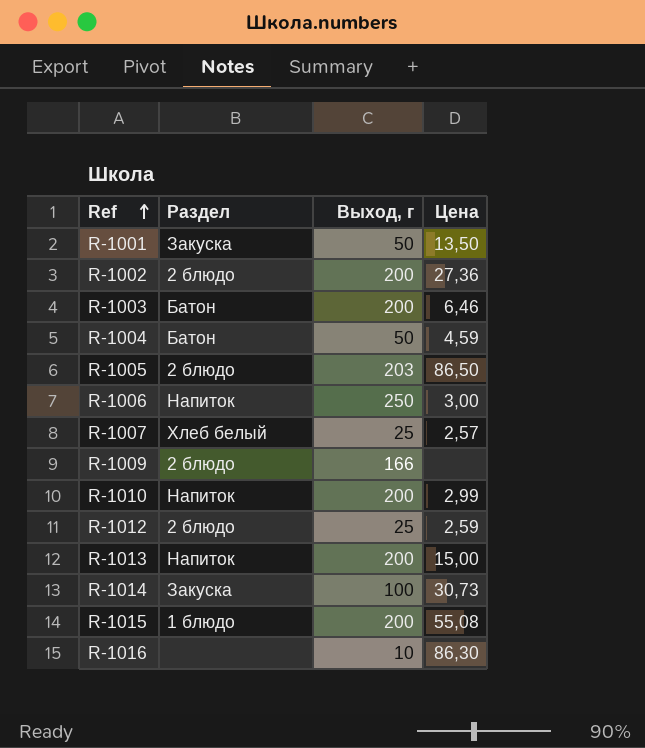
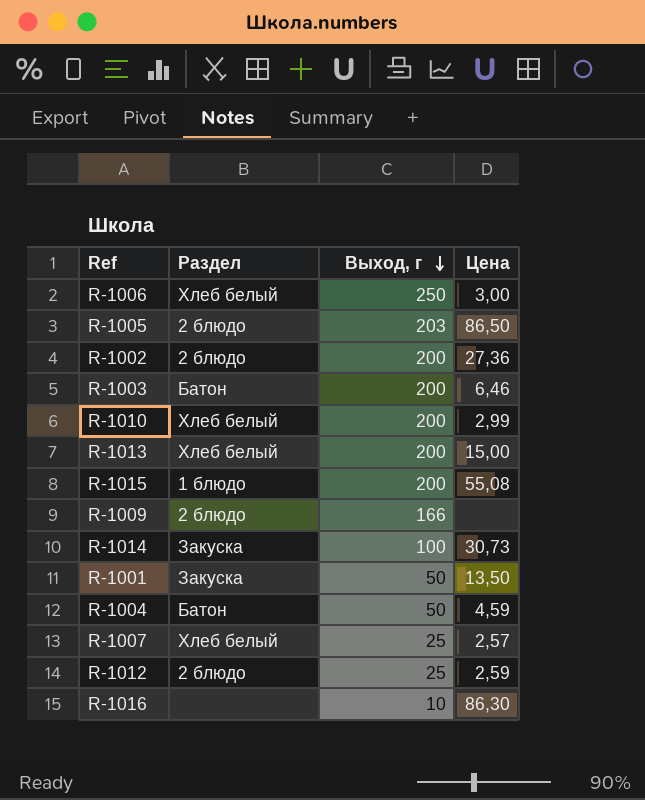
row order: Ref ascending -> Выход, г descending
R-1006 | Раздел: Напиток -> Хлеб белый
R-1010 | Раздел: Напиток -> Хлеб белый
R-1013 | Раздел: Напиток -> Хлеб белый

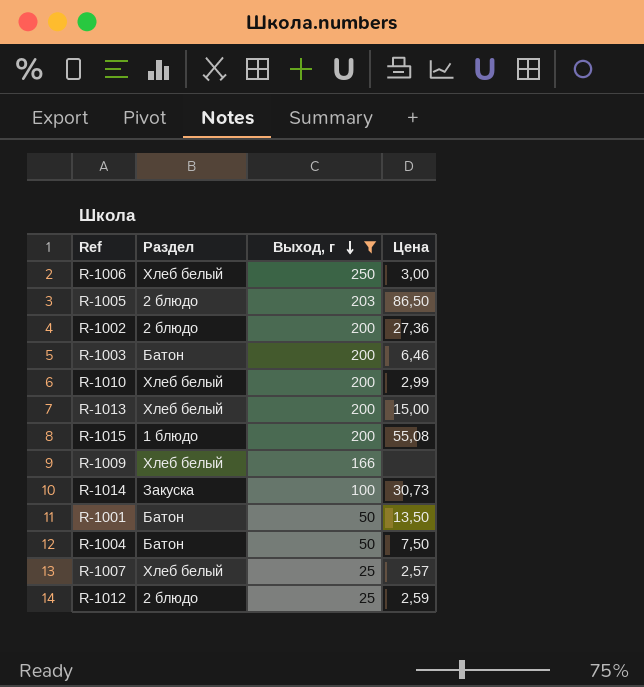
filter: none -> Выход, г != 10
R-1009 | Раздел: 2 блюдо -> Хлеб белый
R-1001 | Раздел: Закуска -> Батон
R-1004 | Цена: 4,59 -> 7,50

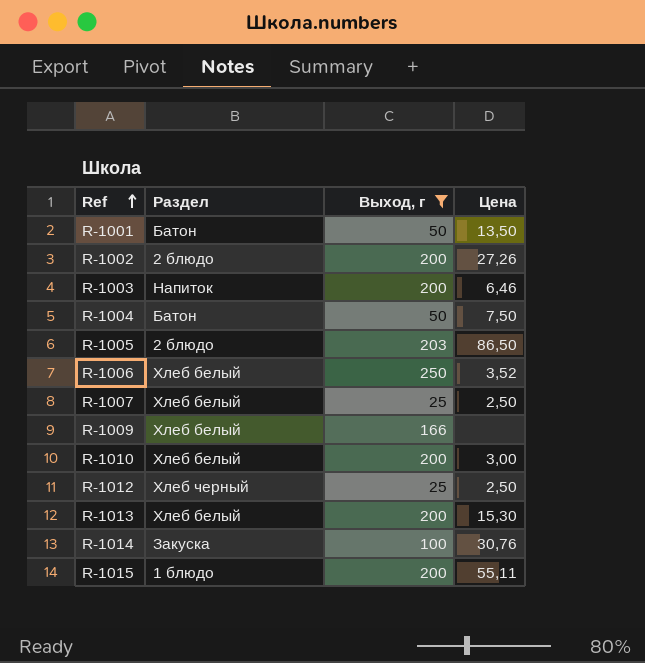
row order: Выход, г descending -> Ref ascending
R-1002 | Цена: 27,36 -> 27,26
R-1003 | Раздел: Батон -> Напиток
R-1006 | Цена: 3,00 -> 3,52
R-1007 | Цена: 2,57 -> 2,50
R-1010 | Цена: 2,99 -> 3,00
R-1012 | Раздел: 2 блюдо -> Хлеб черный
R-1012 | Цена: 2,59 -> 2,50
R-1013 | Цена: 15,00 -> 15,30
R-1014 | Цена: 30,73 -> 30,76
R-1015 | Цена: 55,08 -> 55,11

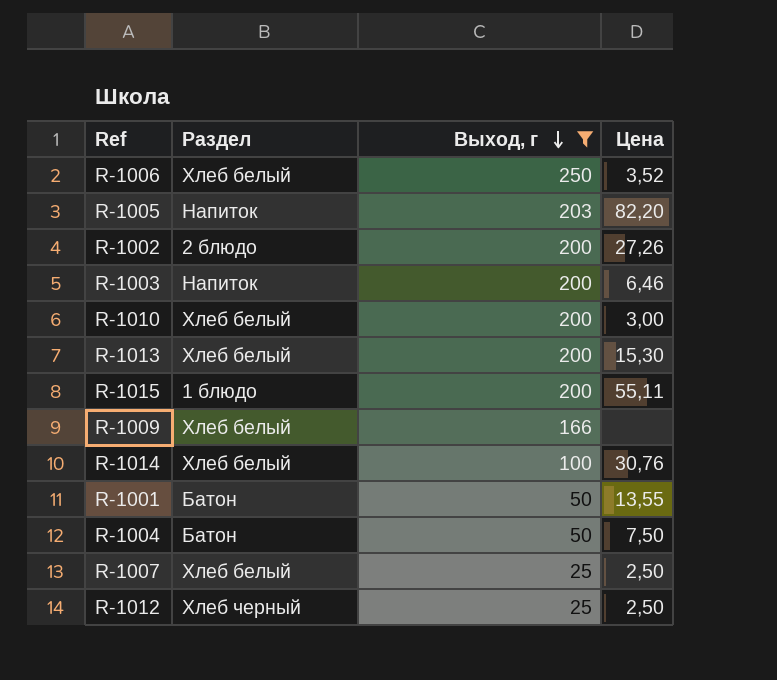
row order: Ref ascending -> Выход, г descending
R-1005 | Раздел: 2 блюдо -> Напиток
R-1005 | Цена: 86,50 -> 82,20
R-1014 | Раздел: Закуска -> Хлеб белый
R-1001 | Цена: 13,50 -> 13,55

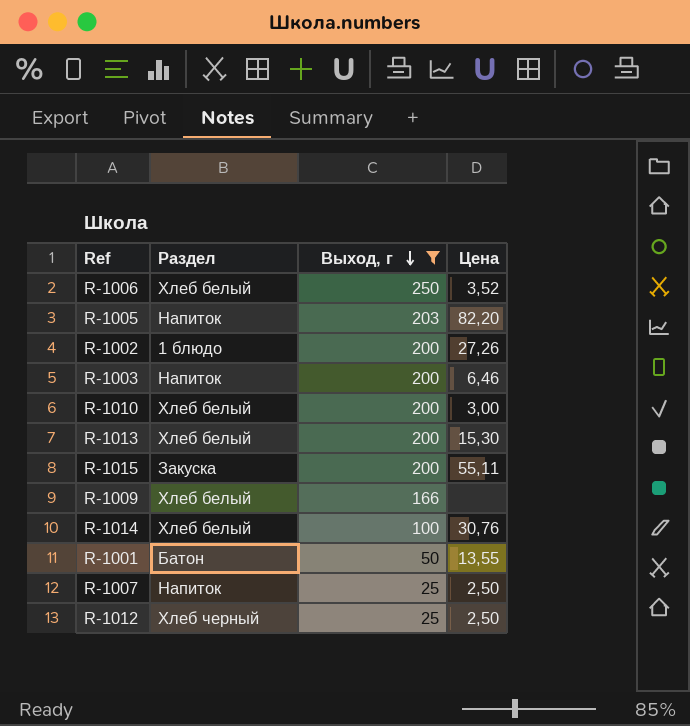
row R-1004: Батон | 50 | 7,50 -> none
R-1002 | Раздел: 2 блюдо -> 1 блюдо
R-1015 | Раздел: 1 блюдо -> Закуска
R-1007 | Раздел: Хлеб белый -> Напиток

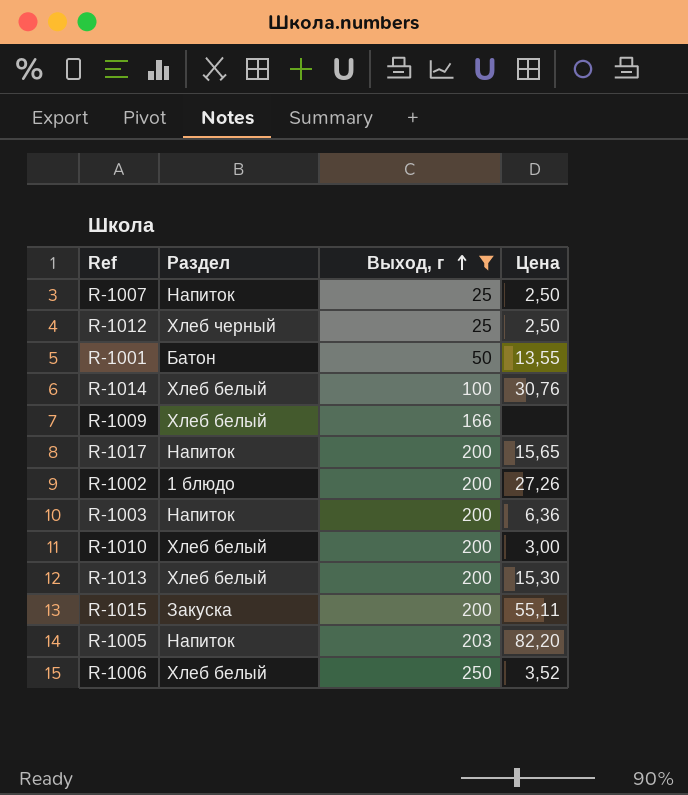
row order: Выход, г descending -> Выход, г ascending
row R-1017: none -> Напиток | 200 | 15,65
R-1003 | Цена: 6,46 -> 6,36

